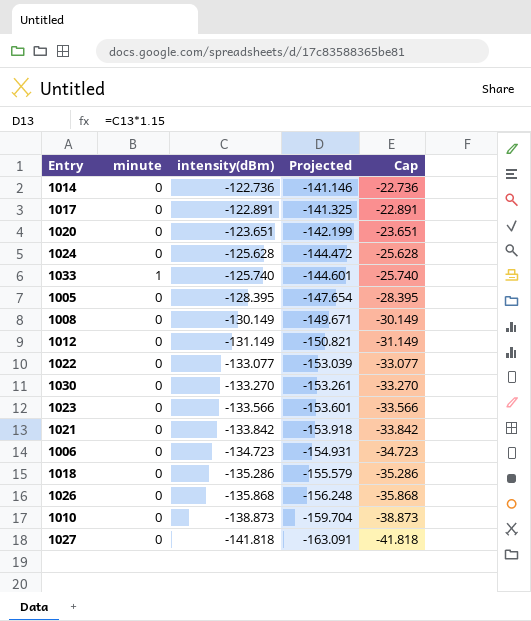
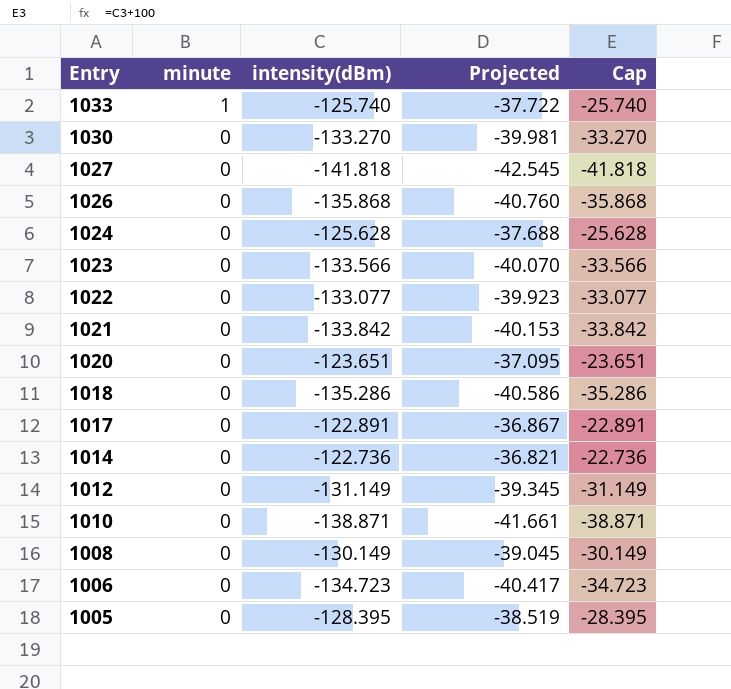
row order: intensity(dBm) descending -> Entry descending
column Projected | formula: [intensity(dBm)] * 1.15 -> [intensity(dBm)] * 0.3
1010 | intensity(dBm): -138.873 -> -138.871
1010 | Cap: -38.873 -> -38.871

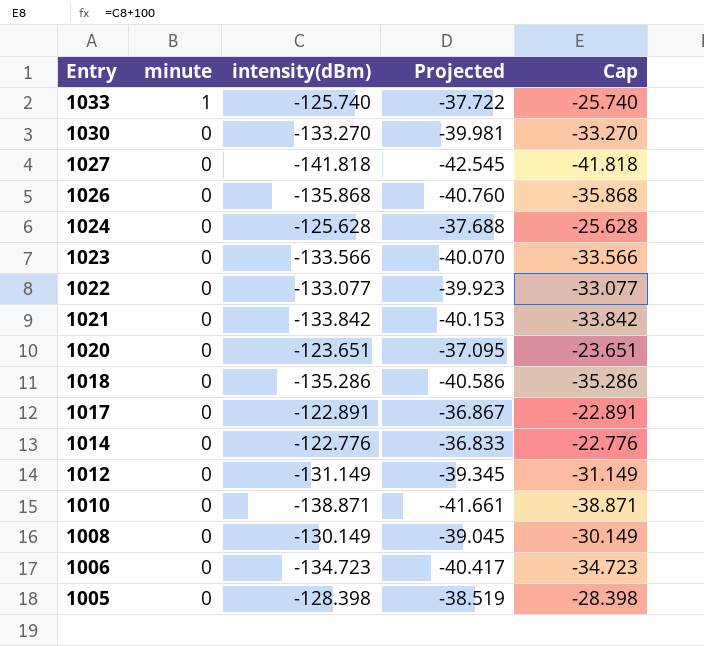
1014 | intensity(dBm): -122.736 -> -122.776
1014 | Projected: -36.821 -> -36.833
1014 | Cap: -22.736 -> -22.776
1005 | intensity(dBm): -128.395 -> -128.398
1005 | Cap: -28.395 -> -28.398

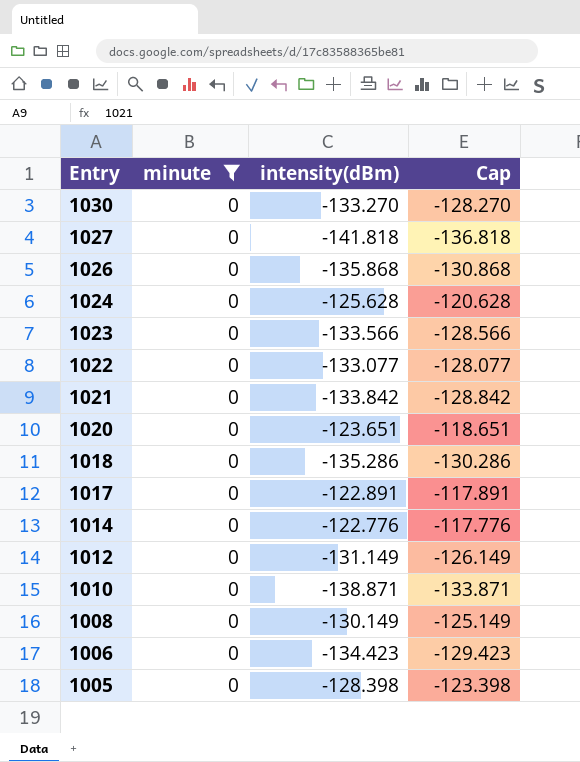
filter: none -> minute = 0
column Projected | formula: [intensity(dBm)] * 0.3 -> none
column Cap | formula: [intensity(dBm)] + 100 -> [intensity(dBm)] + 5
1006 | intensity(dBm): -134.723 -> -134.423

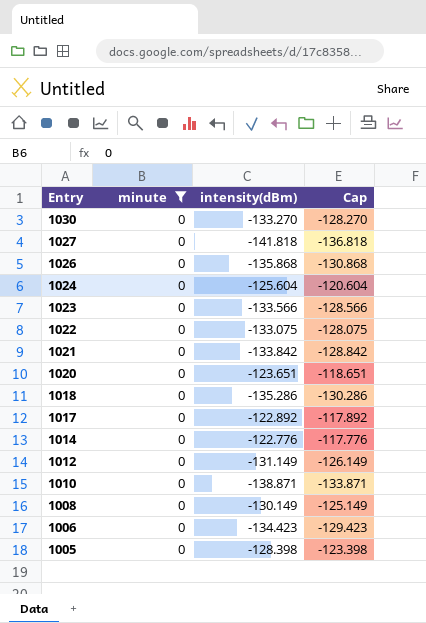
1024 | intensity(dBm): -125.628 -> -125.604
1024 | Cap: -120.628 -> -120.604
1022 | intensity(dBm): -133.077 -> -133.075
1022 | Cap: -128.077 -> -128.075
1017 | intensity(dBm): -122.891 -> -122.892
1017 | Cap: -117.891 -> -117.892

